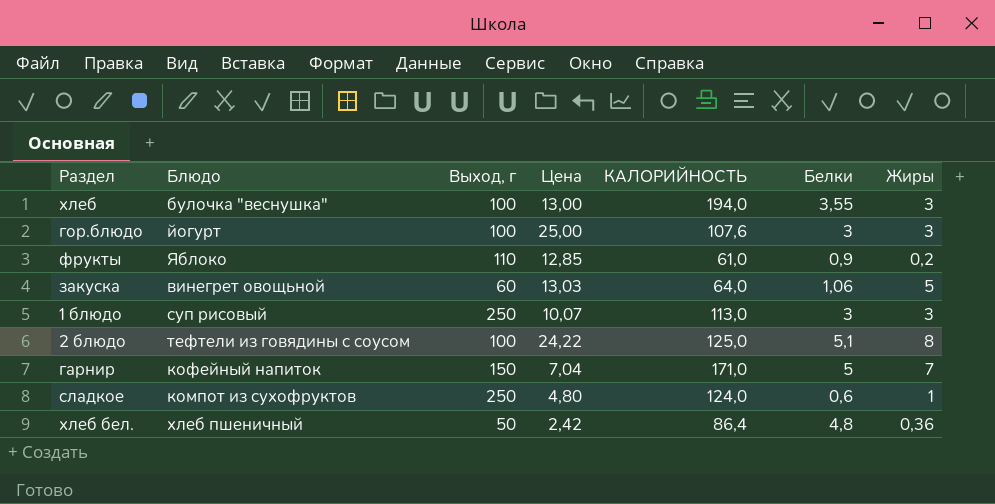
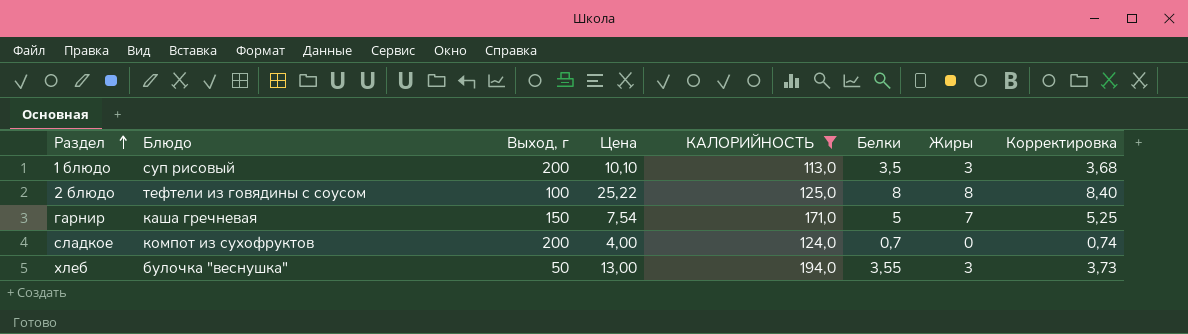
filter: none -> КАЛОРИЙНОСТЬ >= 113,0
row order: none -> Раздел ascending
column Корректировка | formula: none -> [Белки] * 1,05
1 блюдо | Выход, г: 250 -> 200
1 блюдо | Цена: 10,07 -> 10,10
1 блюдо | Белки: 3 -> 3,5
2 блюдо | Цена: 24,22 -> 25,22
2 блюдо | Белки: 5,1 -> 8
гарнир | Блюдо: кофейный напиток -> каша гречневая
гарнир | Цена: 7,04 -> 7,54
сладкое | Выход, г: 250 -> 200
сладкое | Цена: 4,80 -> 4,00
сладкое | Белки: 0,6 -> 0,7
сладкое | Жиры: 1 -> 0
хлеб | Выход, г: 100 -> 50

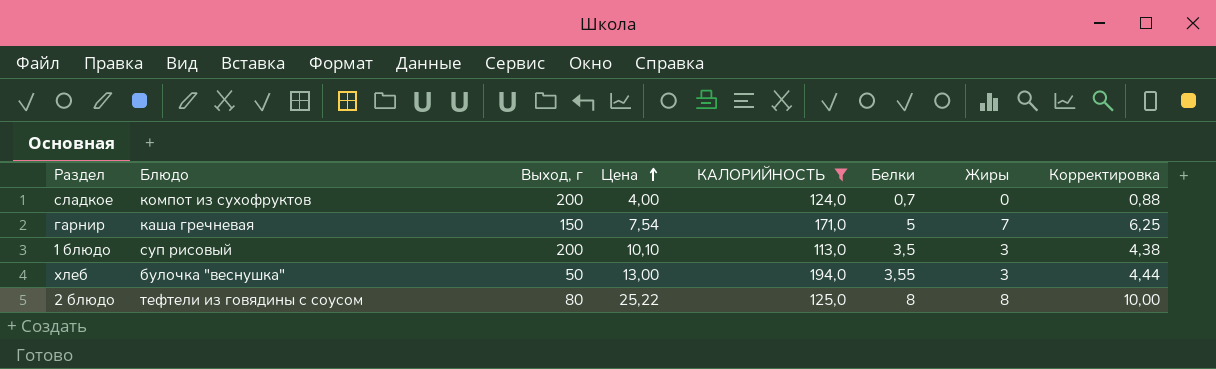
row order: Раздел ascending -> Цена ascending
column Корректировка | formula: [Белки] * 1,05 -> [Белки] * 1,25
2 блюдо | Выход, г: 100 -> 80

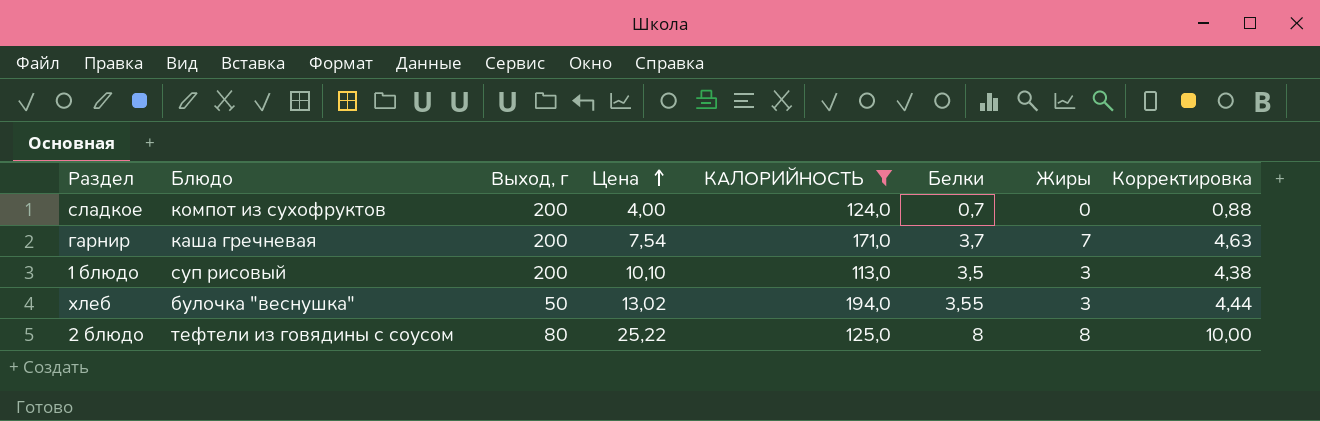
гарнир | Выход, г: 150 -> 200
гарнир | Белки: 5 -> 3,7
гарнир | Корректировка: 6,25 -> 4,63
хлеб | Цена: 13,00 -> 13,02

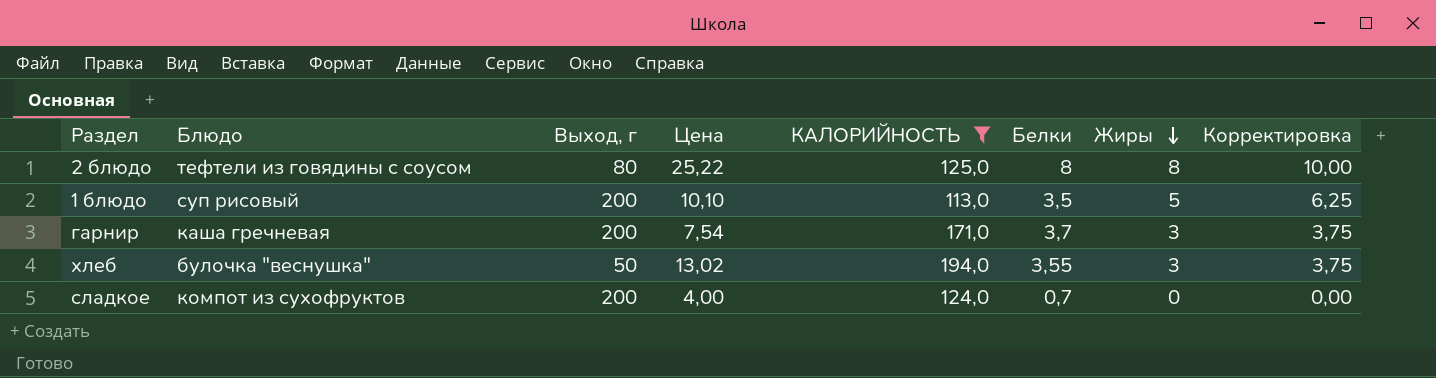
row order: Цена ascending -> Жиры descending
column Корректировка | formula: [Белки] * 1,25 -> [Жиры] * 1,25
1 блюдо | Жиры: 3 -> 5
гарнир | Жиры: 7 -> 3

